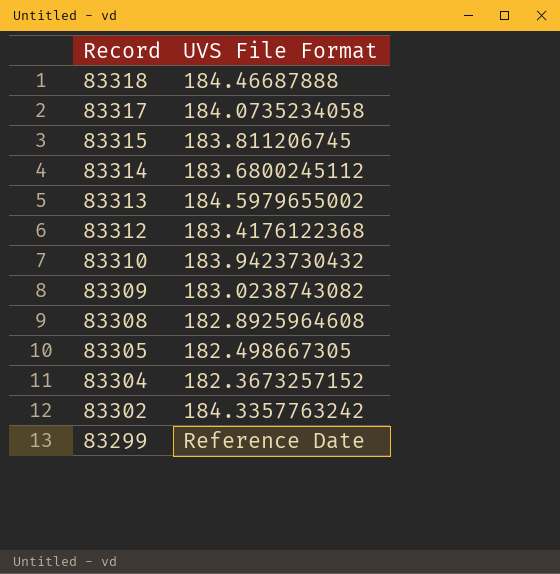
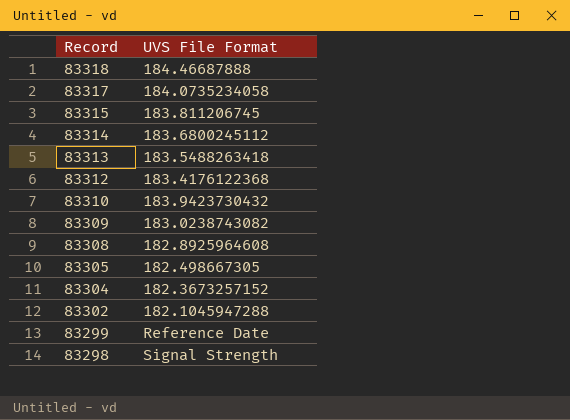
83313 | UVS File Format: 184.5979655002 -> 183.5488263418
83302 | UVS File Format: 184.3357763242 -> 182.1045947288
row 83298: none -> Signal Strength

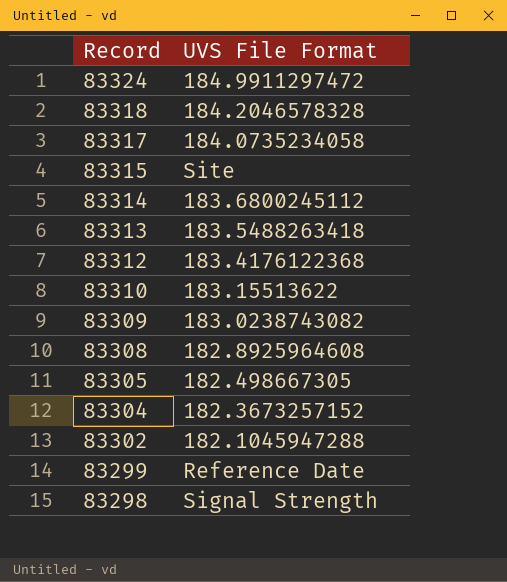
row 83324: none -> 184.9911297472
83318 | UVS File Format: 184.46687888 -> 184.2046578328
83315 | UVS File Format: 183.811206745 -> Site
83310 | UVS File Format: 183.9423730432 -> 183.15513622

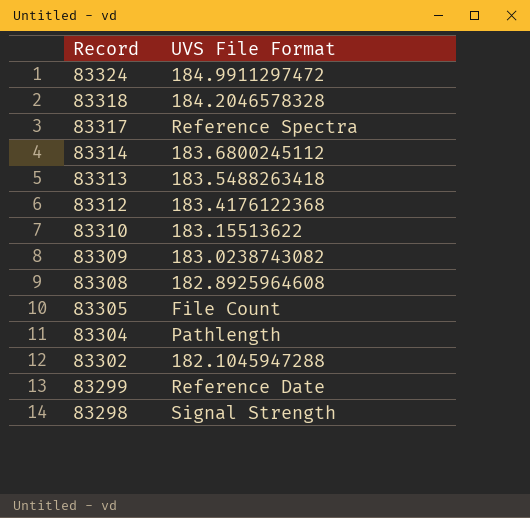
row 83315: Site -> none
83317 | UVS File Format: 184.0735234058 -> Reference Spectra
83305 | UVS File Format: 182.498667305 -> File Count
83304 | UVS File Format: 182.3673257152 -> Pathlength

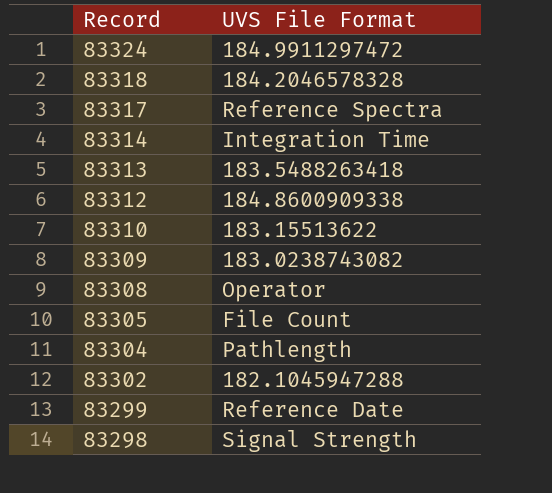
83314 | UVS File Format: 183.6800245112 -> Integration Time
83312 | UVS File Format: 183.4176122368 -> 184.8600909338
83308 | UVS File Format: 182.8925964608 -> Operator

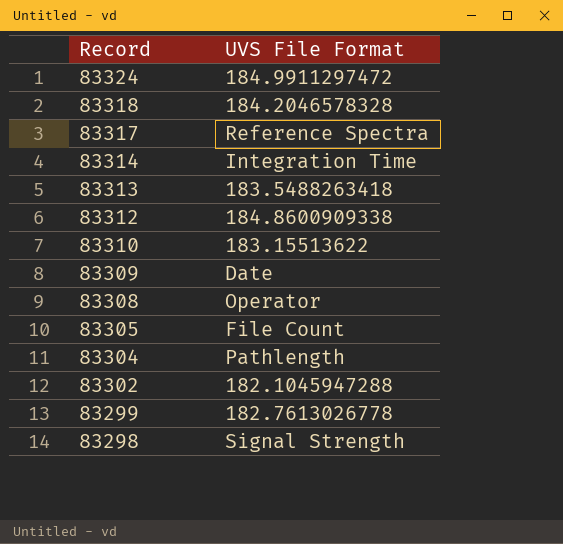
83309 | UVS File Format: 183.0238743082 -> Date
83299 | UVS File Format: Reference Date -> 182.7613026778

